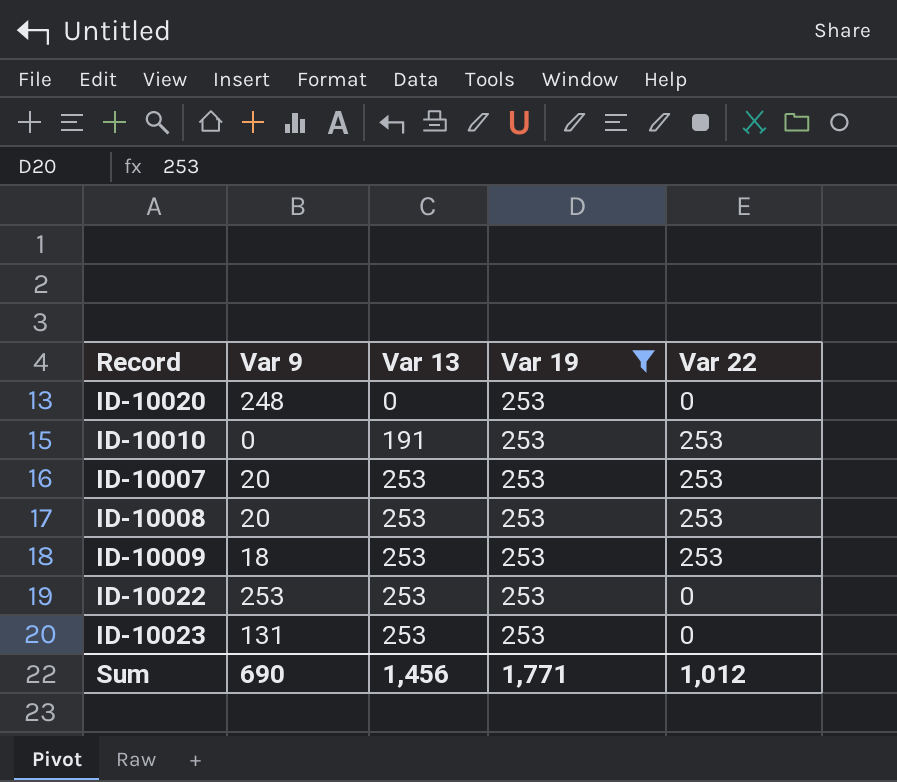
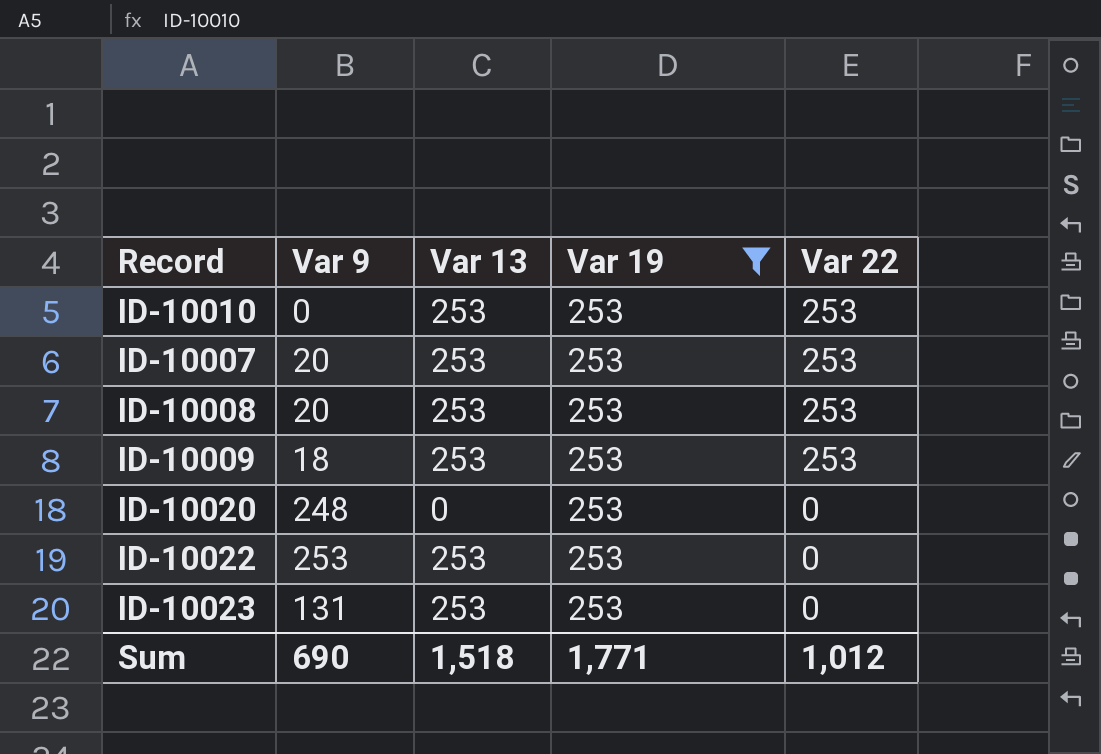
row order: Var 13 ascending -> Var 22 descending
ID-10010 | Var 13: 191 -> 253
Sum | Var 13: 1,456 -> 1,518

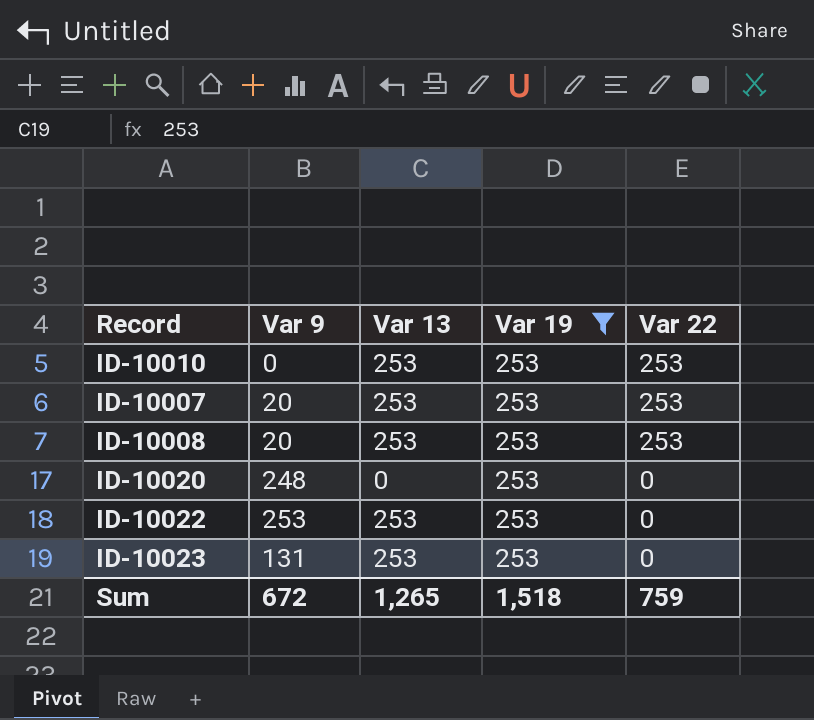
row ID-10009: 18 | 253 | 253 | 253 -> none
Sum | Var 9: 690 -> 672
Sum | Var 13: 1,518 -> 1,265
Sum | Var 19: 1,771 -> 1,518
Sum | Var 22: 1,012 -> 759

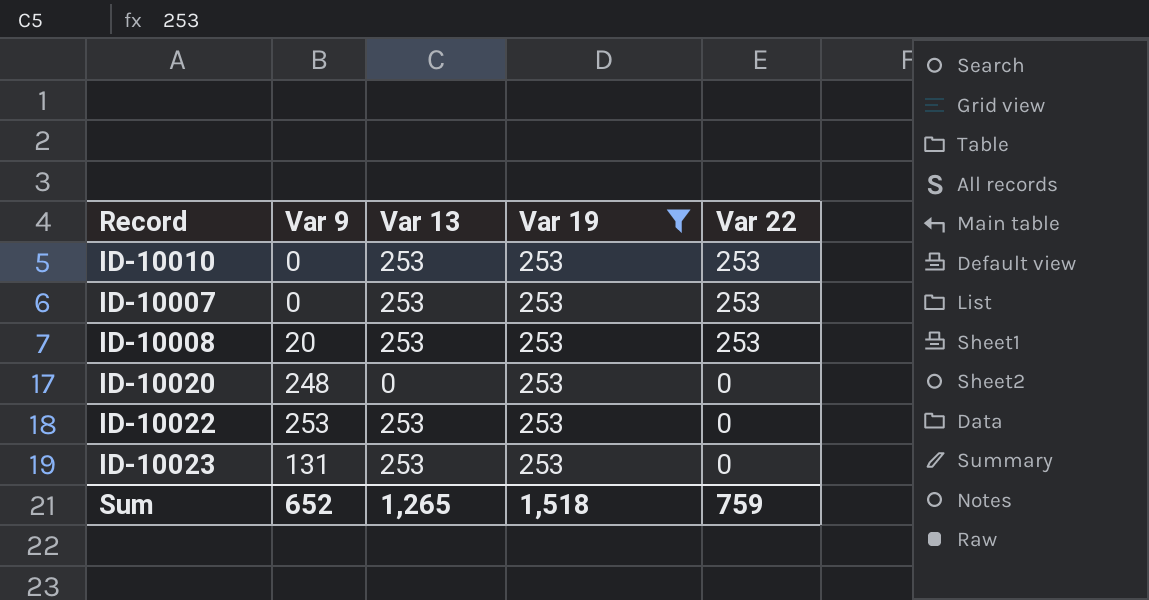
ID-10007 | Var 9: 20 -> 0
Sum | Var 9: 672 -> 652

